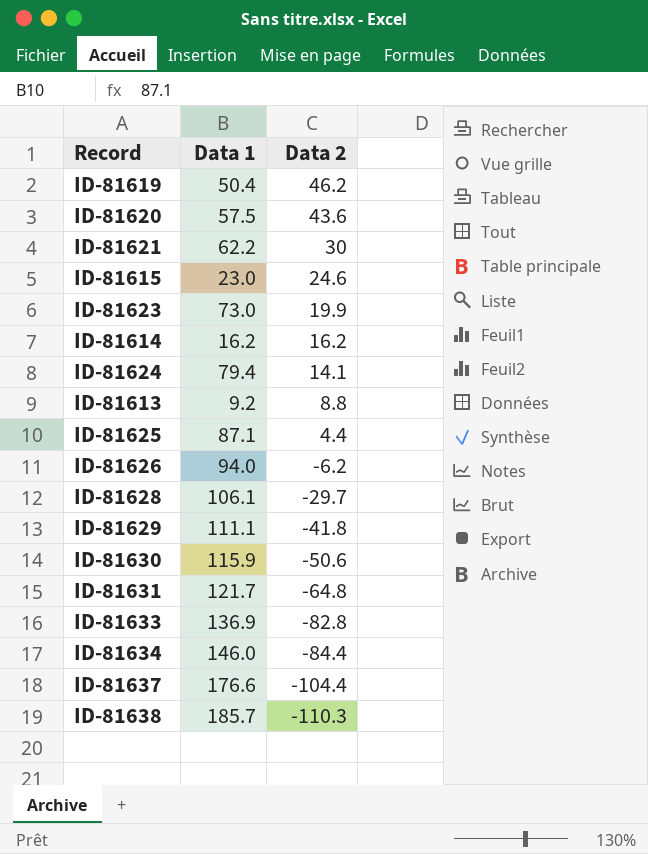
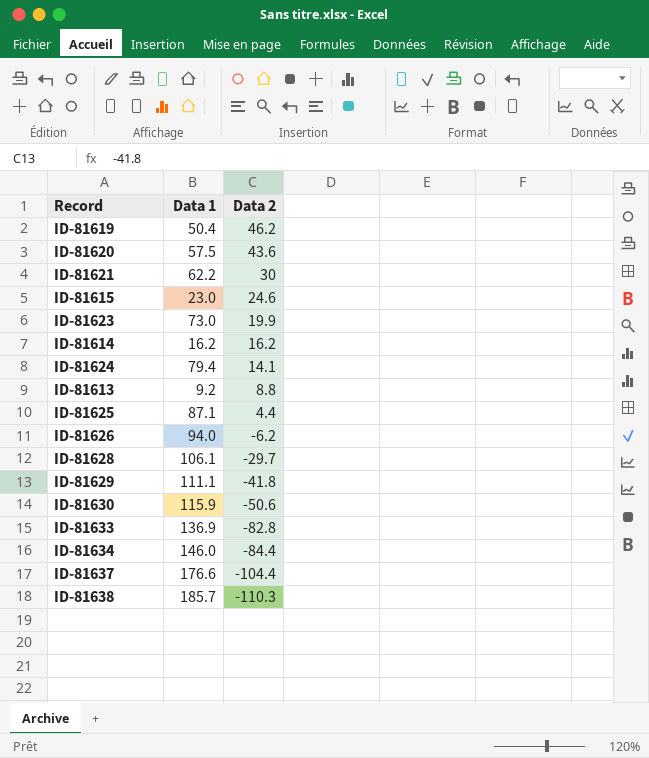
row ID-81631: 121.7 | -64.8 -> none

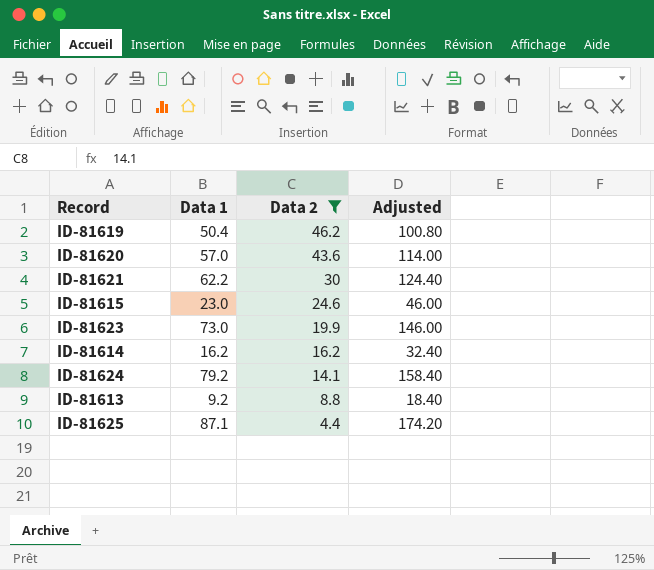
filter: none -> Data 2 >= 4.4
column Adjusted | formula: none -> [Data 1] * 2
ID-81620 | Data 1: 57.5 -> 57.0
ID-81624 | Data 1: 79.4 -> 79.2

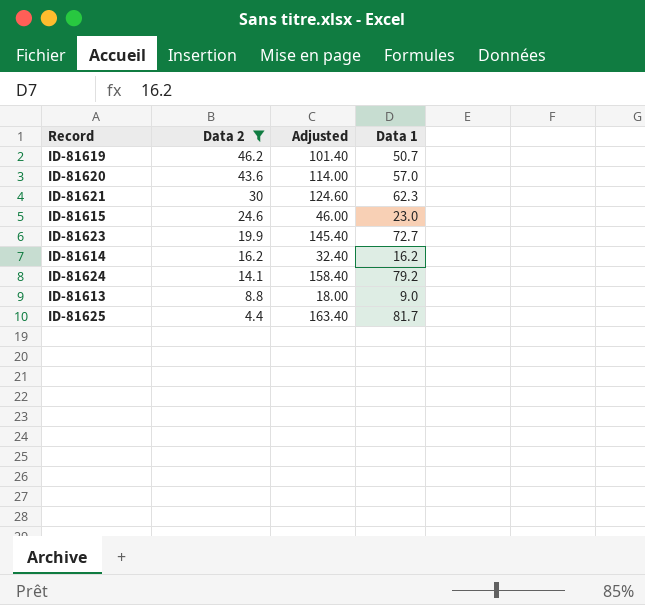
column Data 1 | position: 2 -> 4
ID-81619 | Adjusted: 100.80 -> 101.40
ID-81619 | Data 1: 50.4 -> 50.7
ID-81621 | Adjusted: 124.40 -> 124.60
ID-81621 | Data 1: 62.2 -> 62.3
ID-81623 | Adjusted: 146.00 -> 145.40
ID-81623 | Data 1: 73.0 -> 72.7
ID-81613 | Adjusted: 18.40 -> 18.00
ID-81613 | Data 1: 9.2 -> 9.0
ID-81625 | Adjusted: 174.20 -> 163.40
ID-81625 | Data 1: 87.1 -> 81.7

